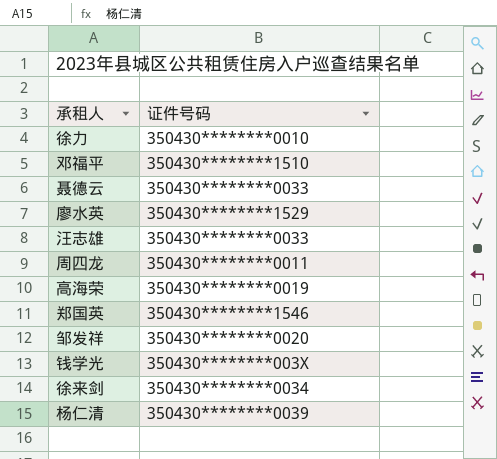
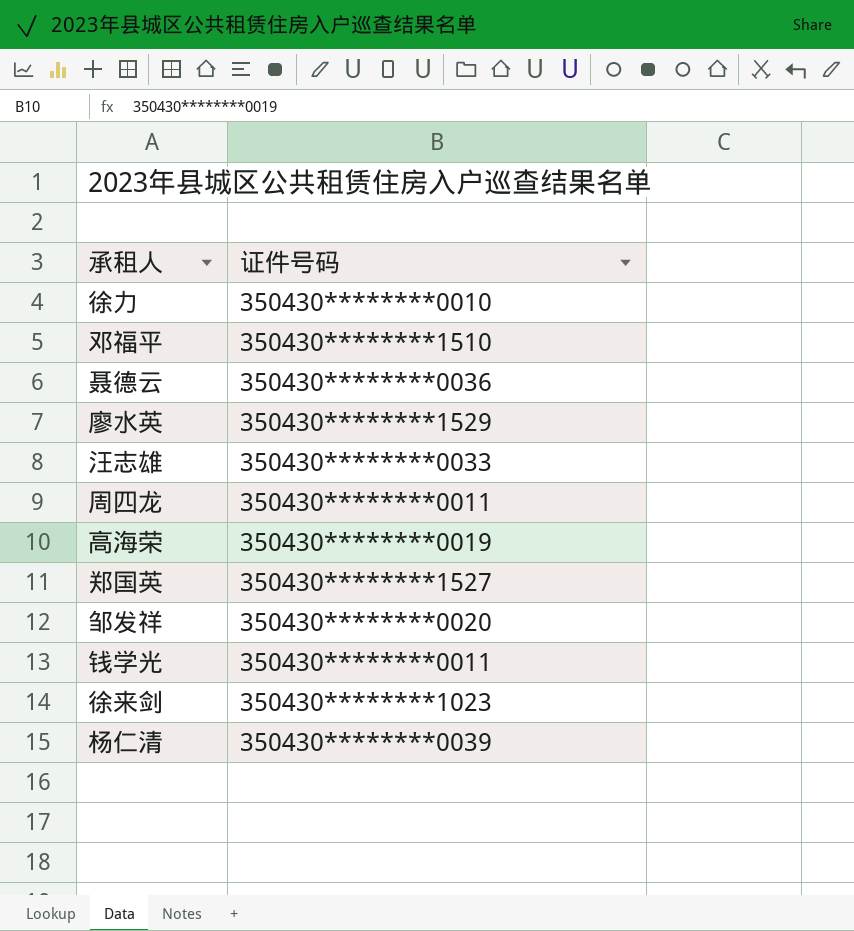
聂德云 | 证件号码: 350430********0033 -> 350430********0036
郑国英 | 证件号码: 350430********1546 -> 350430********1527
钱学光 | 证件号码: 350430********003X -> 350430********0011
徐来剑 | 证件号码: 350430********0034 -> 350430********1023

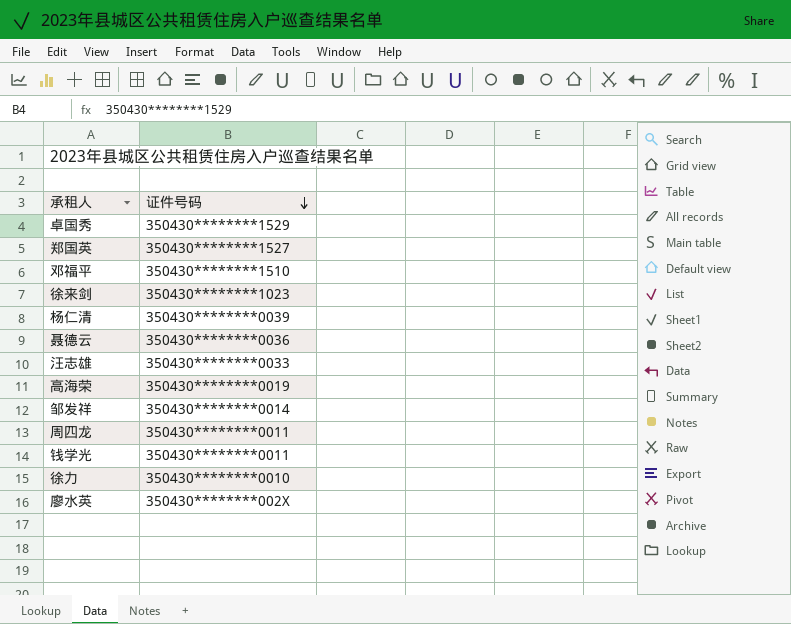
row order: none -> 证件号码 descending
row 卓国秀: none -> 350430********1529
邹发祥 | 证件号码: 350430********0020 -> 350430********0014
廖水英 | 证件号码: 350430********1529 -> 350430********002X

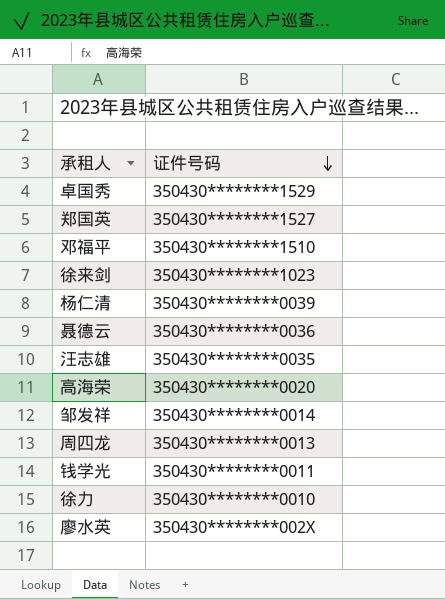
汪志雄 | 证件号码: 350430********0033 -> 350430********0035
高海荣 | 证件号码: 350430********0019 -> 350430********0020
周四龙 | 证件号码: 350430********0011 -> 350430********0013

